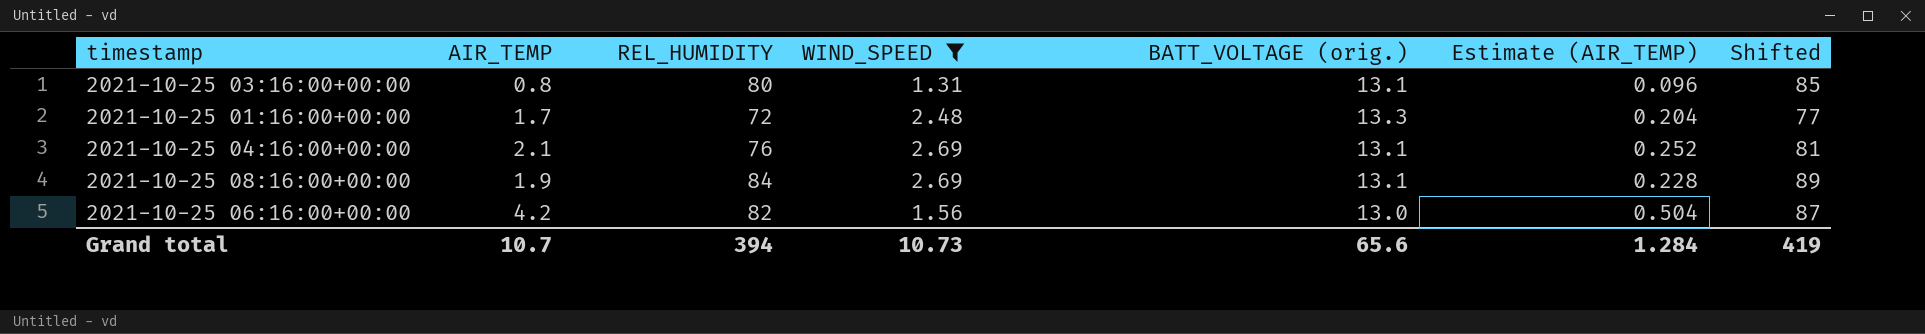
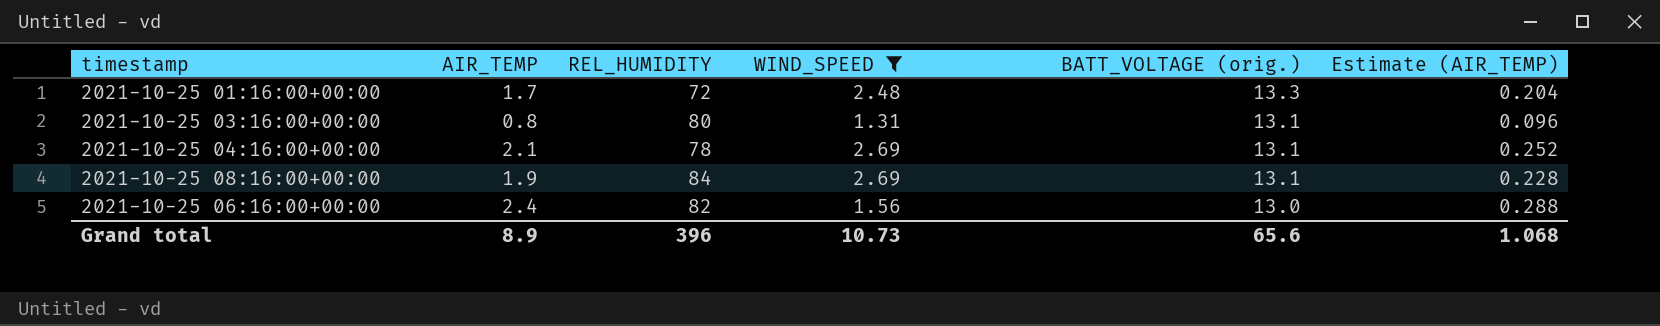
row order: none -> BATT_VOLTAGE (orig.) descending
column Shifted | formula: [REL_HUMIDITY] + 5 -> none
2021-10-25 04:16:00+00:00 | REL_HUMIDITY: 76 -> 78
2021-10-25 06:16:00+00:00 | AIR_TEMP: 4.2 -> 2.4
2021-10-25 06:16:00+00:00 | Estimate (AIR_TEMP): 0.504 -> 0.288
Grand total | AIR_TEMP: 10.7 -> 8.9
Grand total | REL_HUMIDITY: 394 -> 396
Grand total | Estimate (AIR_TEMP): 1.284 -> 1.068

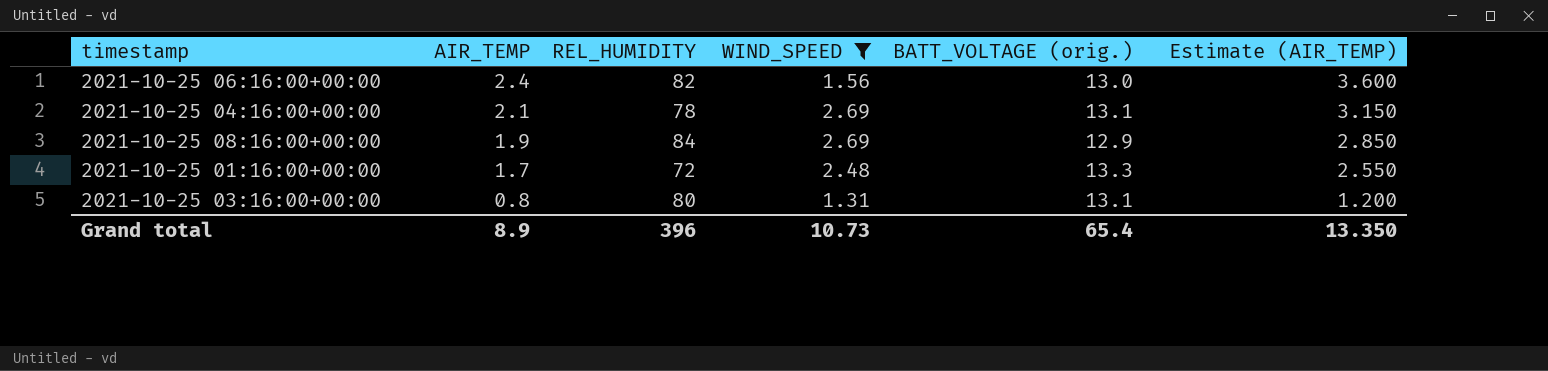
row order: BATT_VOLTAGE (orig.) descending -> AIR_TEMP descending
column Estimate (AIR_TEMP) | formula: [AIR_TEMP] * 0.12 -> [AIR_TEMP] * 1.5
2021-10-25 08:16:00+00:00 | BATT_VOLTAGE (orig.): 13.1 -> 12.9
Grand total | BATT_VOLTAGE (orig.): 65.6 -> 65.4
Grand total | Estimate (AIR_TEMP): 1.068 -> 13.350

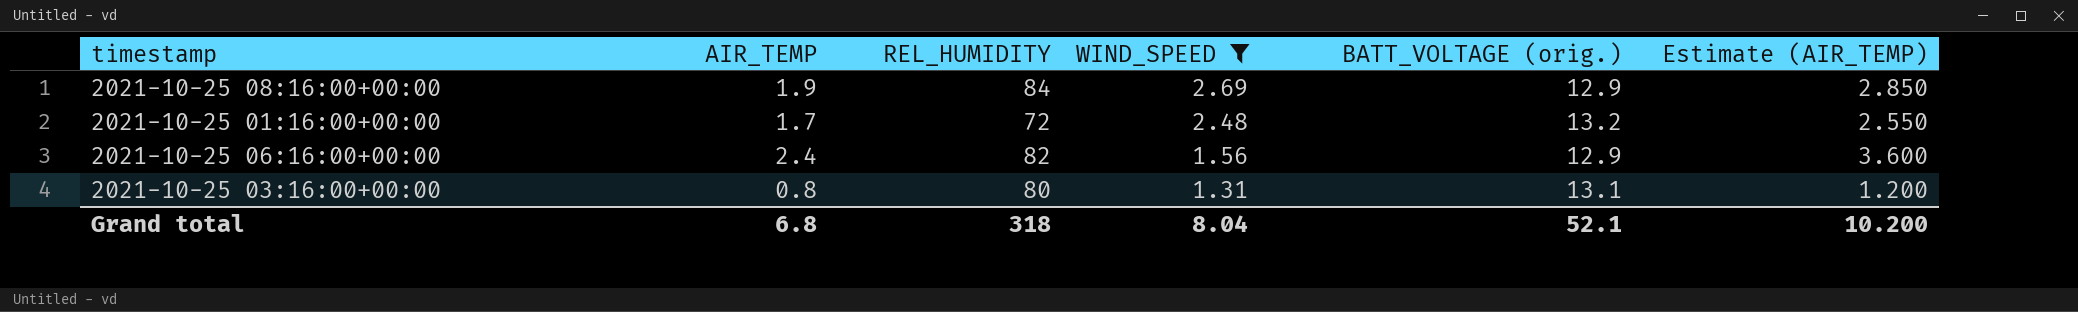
row order: AIR_TEMP descending -> WIND_SPEED descending
row 2021-10-25 04:16:00+00:00: 2.1 | 78 | 2.69 | 13.1 | 3.150 -> none
2021-10-25 01:16:00+00:00 | BATT_VOLTAGE (orig.): 13.3 -> 13.2
2021-10-25 06:16:00+00:00 | BATT_VOLTAGE (orig.): 13.0 -> 12.9
Grand total | AIR_TEMP: 8.9 -> 6.8
Grand total | REL_HUMIDITY: 396 -> 318
Grand total | WIND_SPEED: 10.73 -> 8.04
Grand total | BATT_VOLTAGE (orig.): 65.4 -> 52.1
Grand total | Estimate (AIR_TEMP): 13.350 -> 10.200

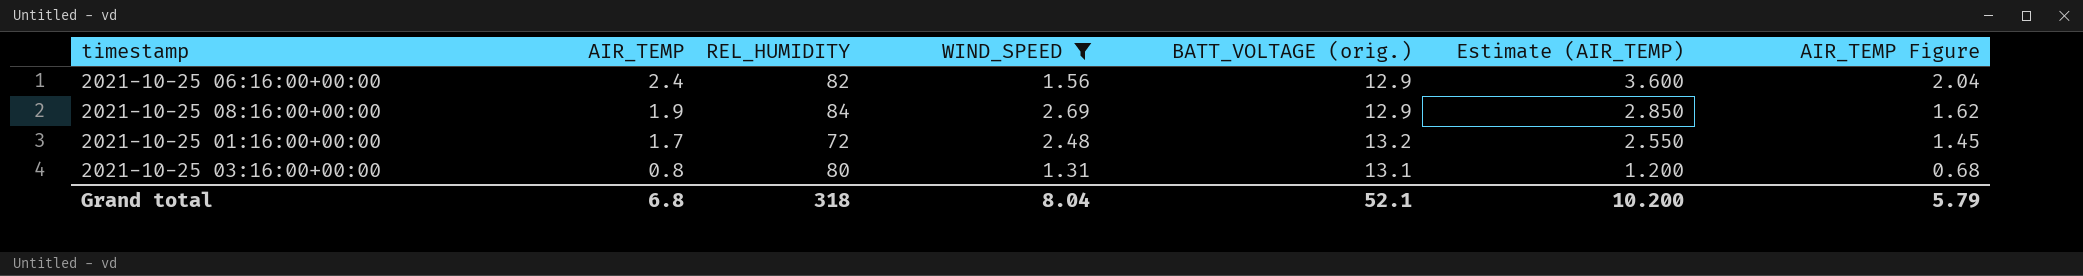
row order: WIND_SPEED descending -> AIR_TEMP descending
column AIR_TEMP Figure | formula: none -> [AIR_TEMP] * 0.85

